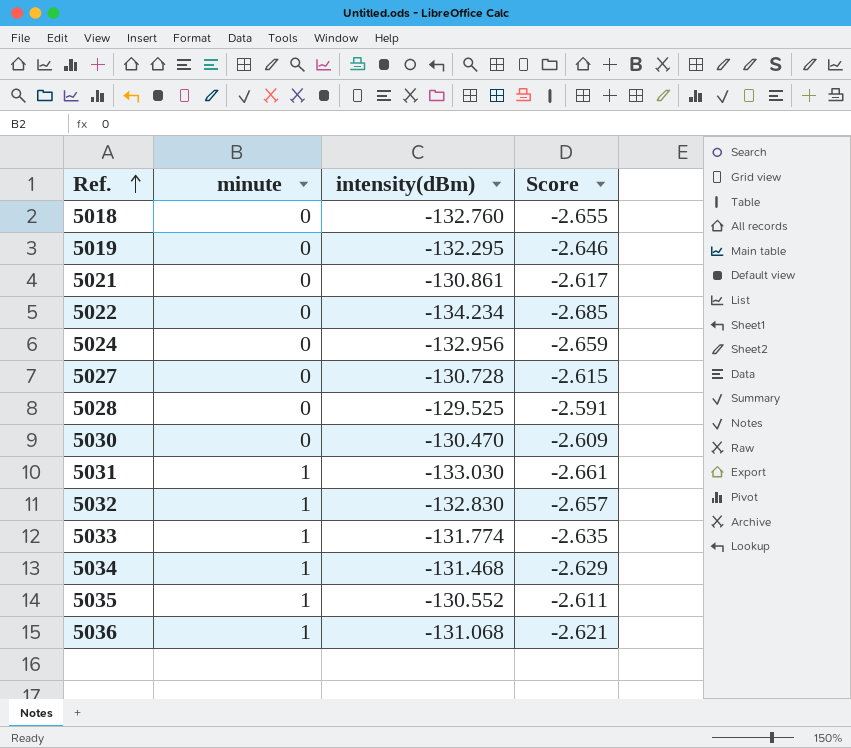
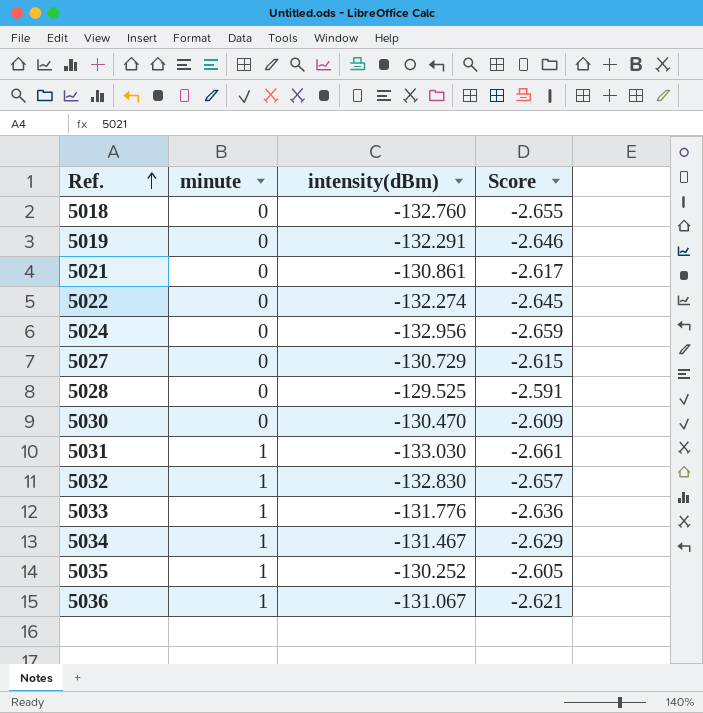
5019 | intensity(dBm): -132.295 -> -132.291
5022 | intensity(dBm): -134.234 -> -132.274
5022 | Score: -2.685 -> -2.645
5027 | intensity(dBm): -130.728 -> -130.729
5033 | intensity(dBm): -131.774 -> -131.776
5033 | Score: -2.635 -> -2.636
5034 | intensity(dBm): -131.468 -> -131.467
5035 | intensity(dBm): -130.552 -> -130.252
5035 | Score: -2.611 -> -2.605
5036 | intensity(dBm): -131.068 -> -131.067

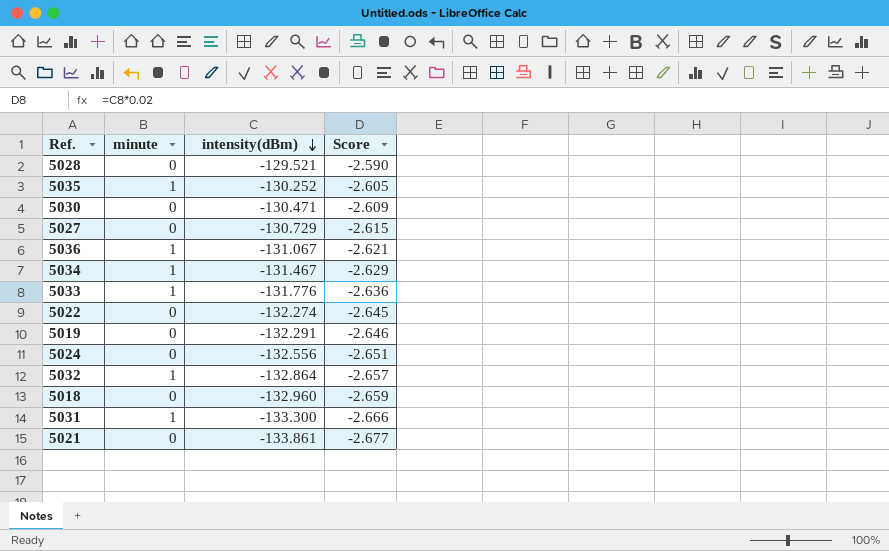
row order: Ref. ascending -> intensity(dBm) descending
5028 | intensity(dBm): -129.525 -> -129.521
5028 | Score: -2.591 -> -2.590
5030 | intensity(dBm): -130.470 -> -130.471
5024 | intensity(dBm): -132.956 -> -132.556
5024 | Score: -2.659 -> -2.651
5032 | intensity(dBm): -132.830 -> -132.864
5018 | intensity(dBm): -132.760 -> -132.960
5018 | Score: -2.655 -> -2.659
5031 | intensity(dBm): -133.030 -> -133.300
5031 | Score: -2.661 -> -2.666
5021 | intensity(dBm): -130.861 -> -133.861
5021 | Score: -2.617 -> -2.677

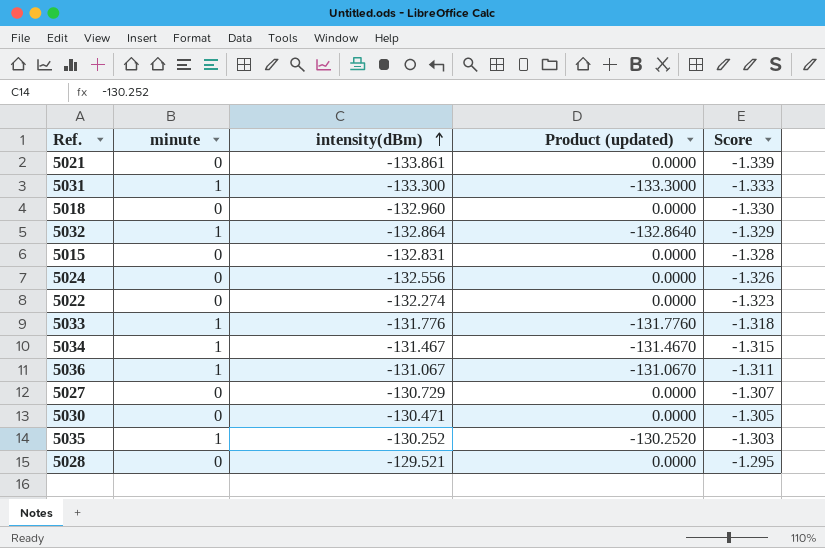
row order: intensity(dBm) descending -> intensity(dBm) ascending
column Product (updated) | formula: none -> [minute] * [intensity(dBm)]
column Score | formula: [intensity(dBm)] * 0.02 -> [intensity(dBm)] * 0.01
row 5019: 0 | -132.291 | -2.646 -> none
row 5015: none -> 0 | -132.831 | 0.0000 | -1.328

